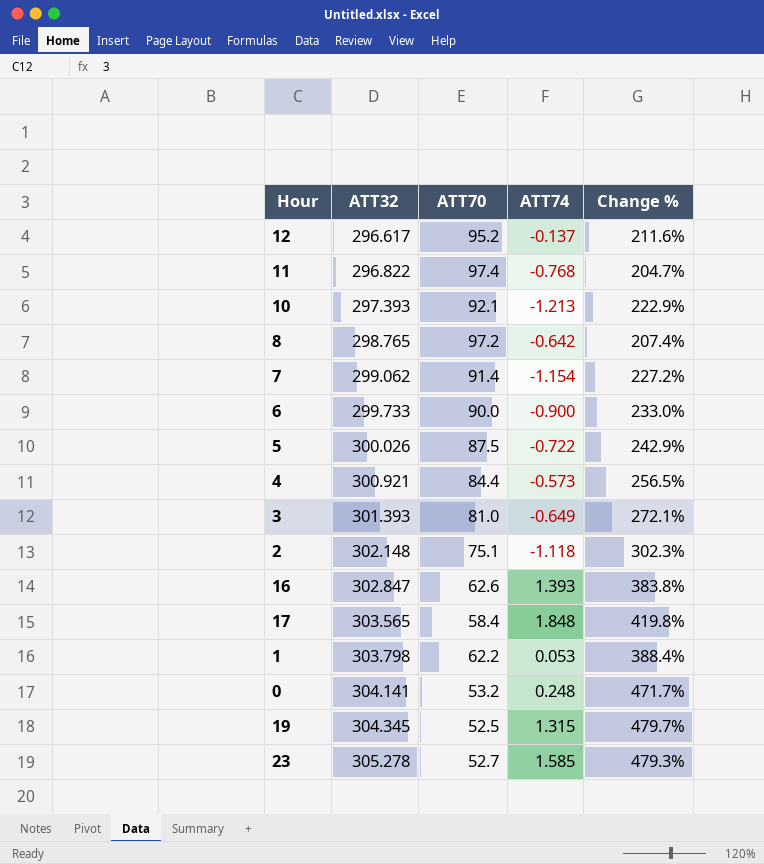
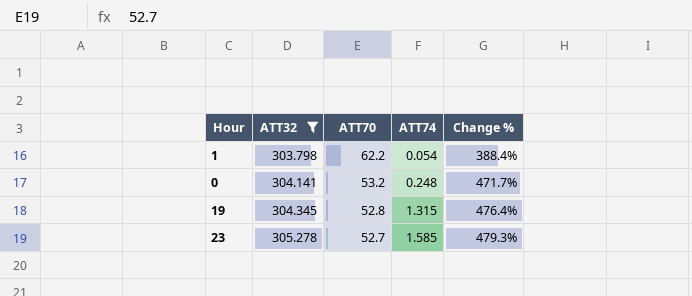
filter: none -> ATT32 >= 303.798
1 | ATT74: 0.053 -> 0.054
19 | ATT70: 52.5 -> 52.8
19 | Change %: 479.7% -> 476.4%

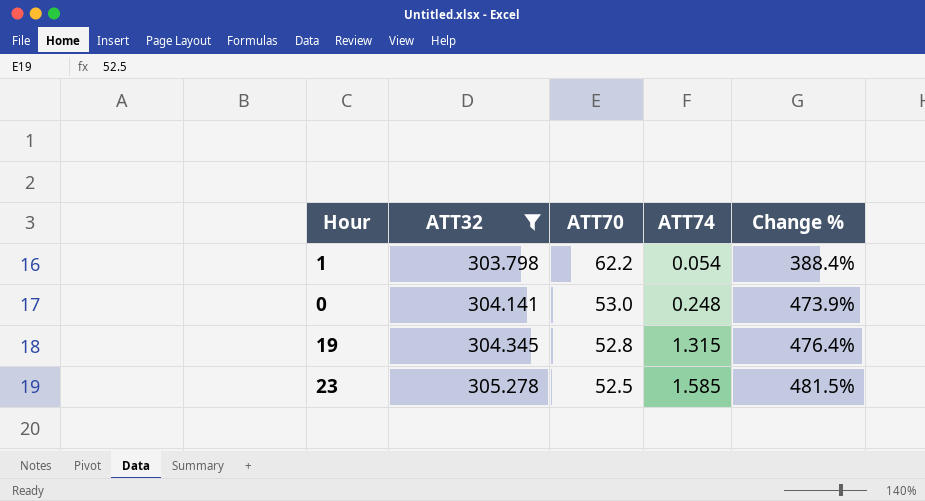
0 | ATT70: 53.2 -> 53.0
0 | Change %: 471.7% -> 473.9%
23 | ATT70: 52.7 -> 52.5
23 | Change %: 479.3% -> 481.5%

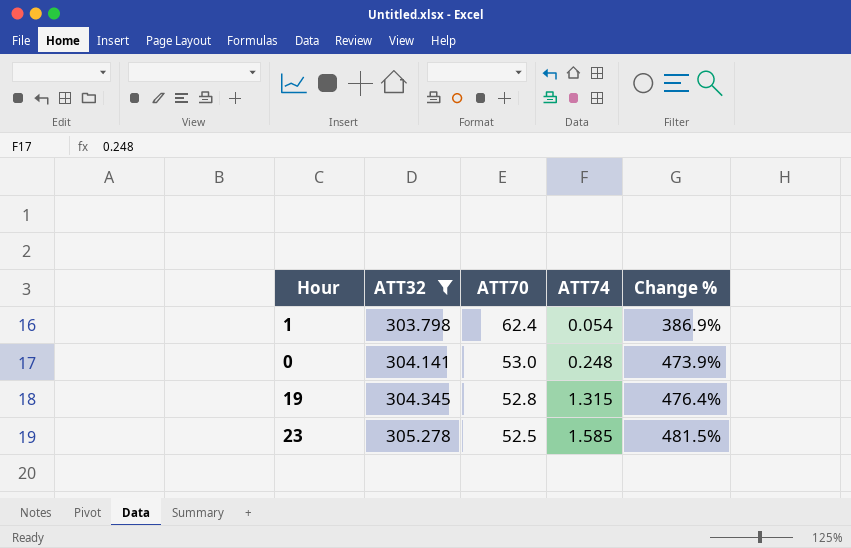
1 | ATT70: 62.2 -> 62.4
1 | Change %: 388.4% -> 386.9%

